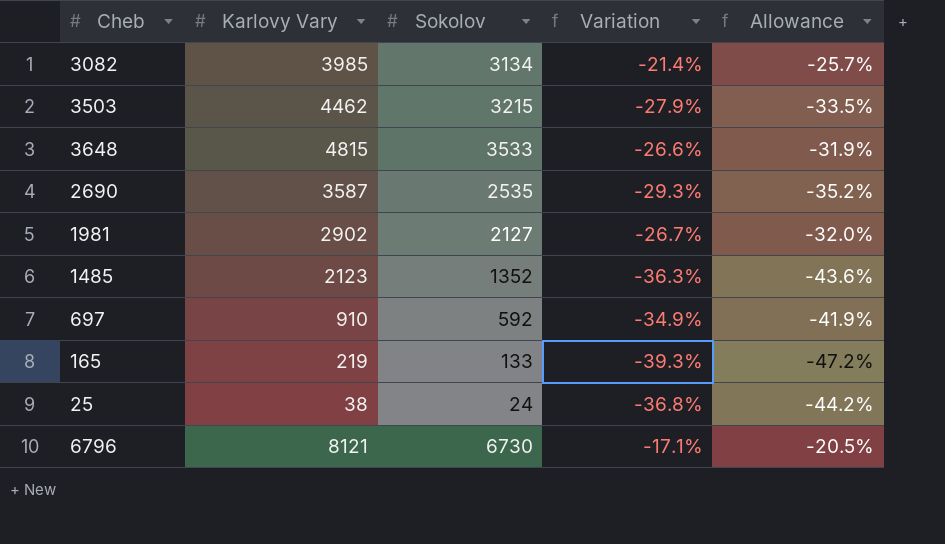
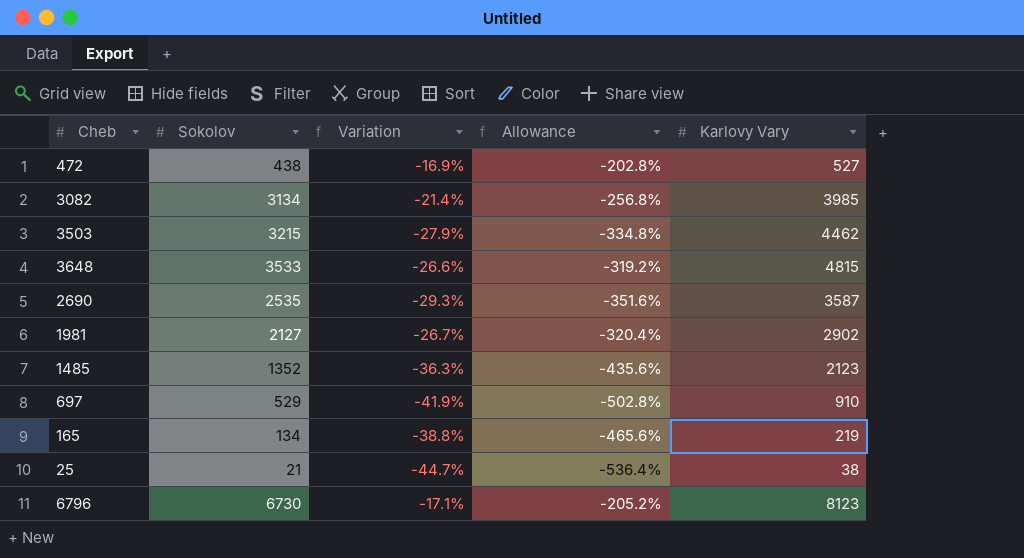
column Allowance | formula: [Variation] * 1.2 -> [Variation] * 12
column Karlovy Vary | position: 2 -> 5
row 472: none -> 438 | -16.9% | -202.8% | 527
697 | Sokolov: 592 -> 529
697 | Variation: -34.9% -> -41.9%
165 | Sokolov: 133 -> 134
165 | Variation: -39.3% -> -38.8%
25 | Sokolov: 24 -> 21
25 | Variation: -36.8% -> -44.7%
6796 | Karlovy Vary: 8121 -> 8123

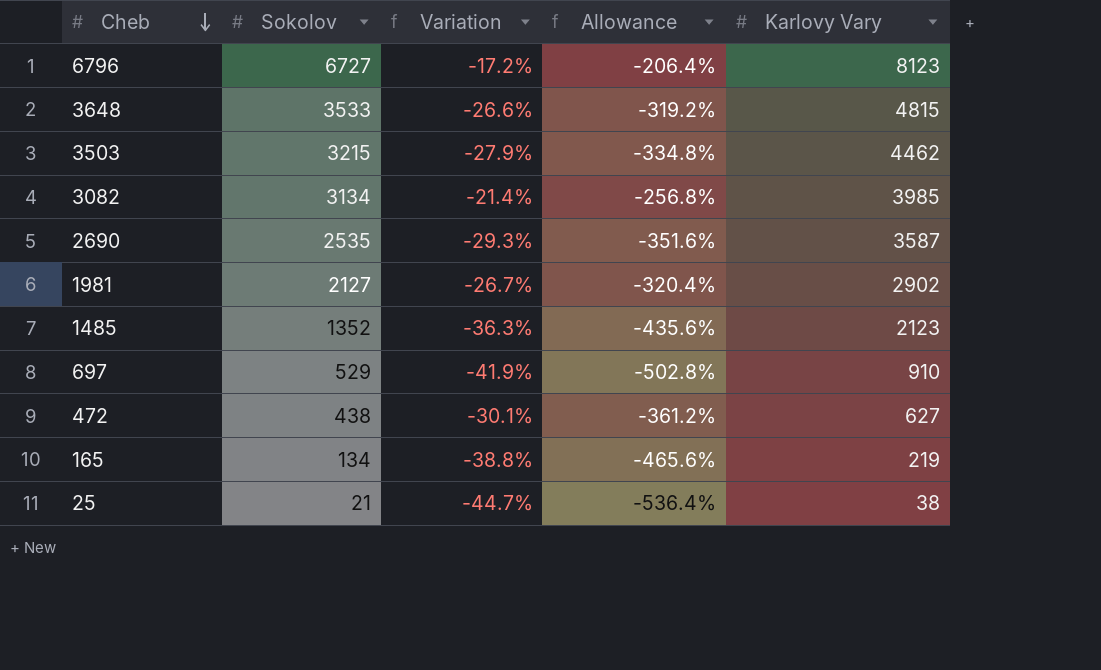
row order: none -> Cheb descending
6796 | Sokolov: 6730 -> 6727
6796 | Variation: -17.1% -> -17.2%
6796 | Allowance: -205.2% -> -206.4%
472 | Variation: -16.9% -> -30.1%
472 | Allowance: -202.8% -> -361.2%
472 | Karlovy Vary: 527 -> 627

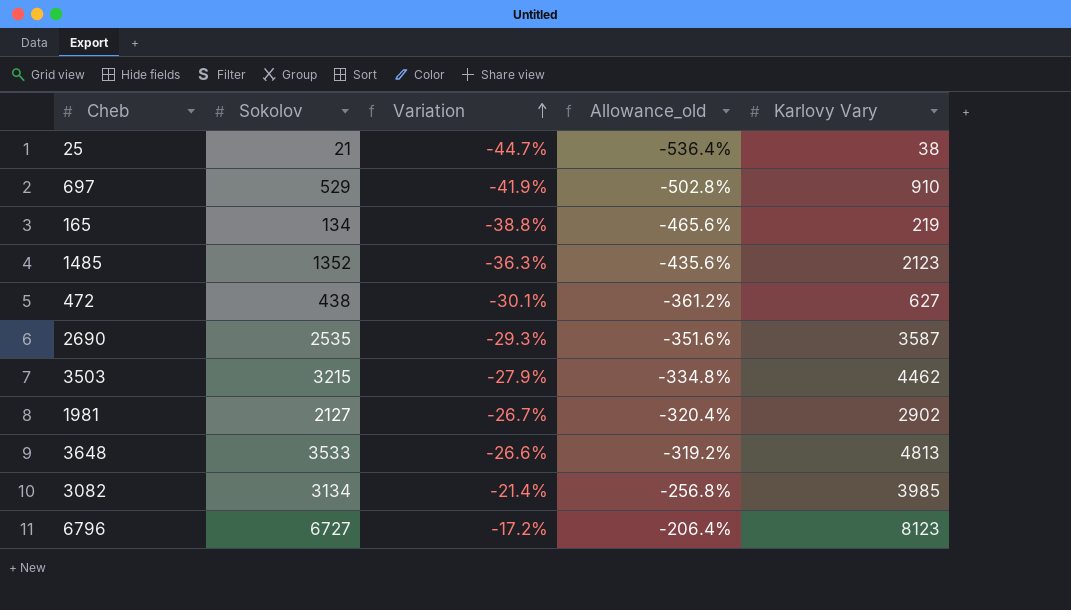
row order: Cheb descending -> Variation ascending
column name: Allowance -> Allowance_old
3648 | Karlovy Vary: 4815 -> 4813

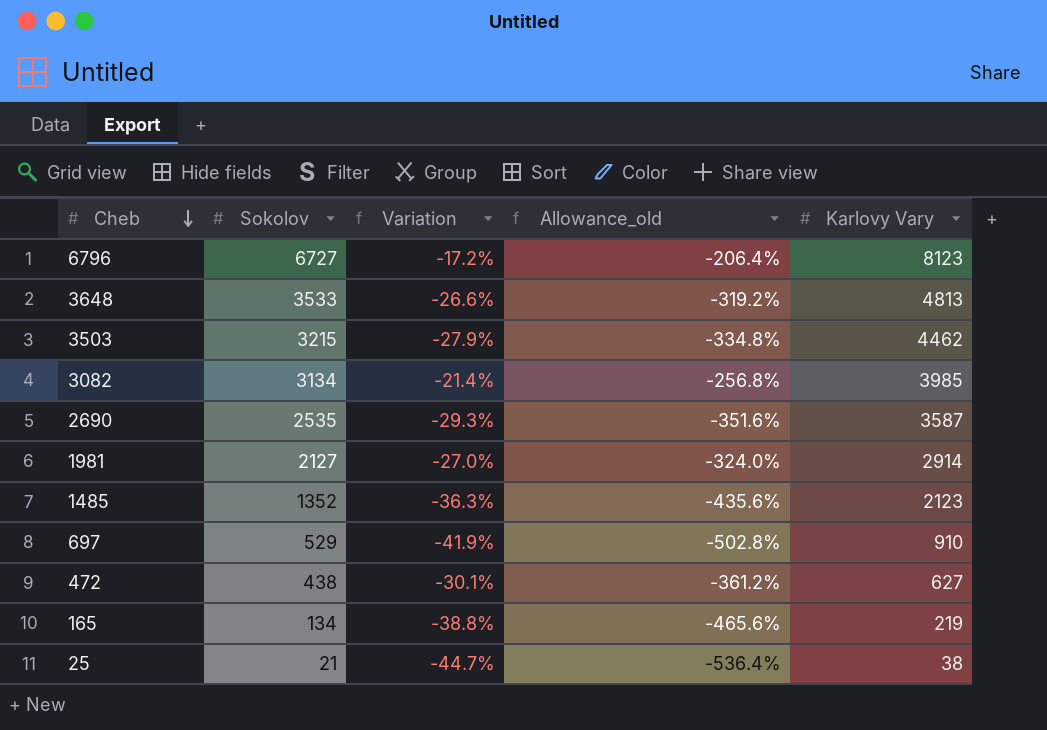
row order: Variation ascending -> Cheb descending
1981 | Variation: -26.7% -> -27.0%
1981 | Allowance_old: -320.4% -> -324.0%
1981 | Karlovy Vary: 2902 -> 2914

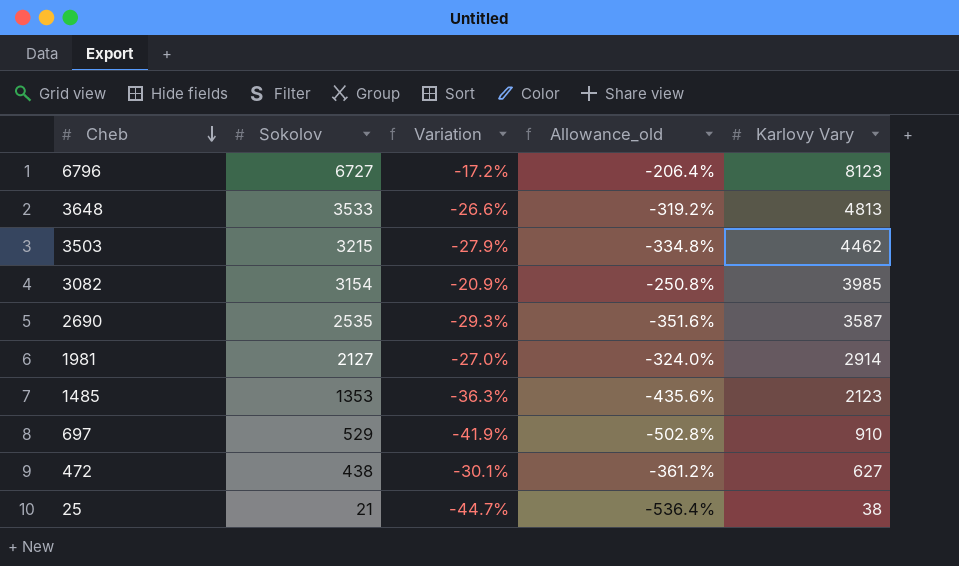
row 165: 134 | -38.8% | -465.6% | 219 -> none
3082 | Sokolov: 3134 -> 3154
3082 | Variation: -21.4% -> -20.9%
3082 | Allowance_old: -256.8% -> -250.8%
1485 | Sokolov: 1352 -> 1353

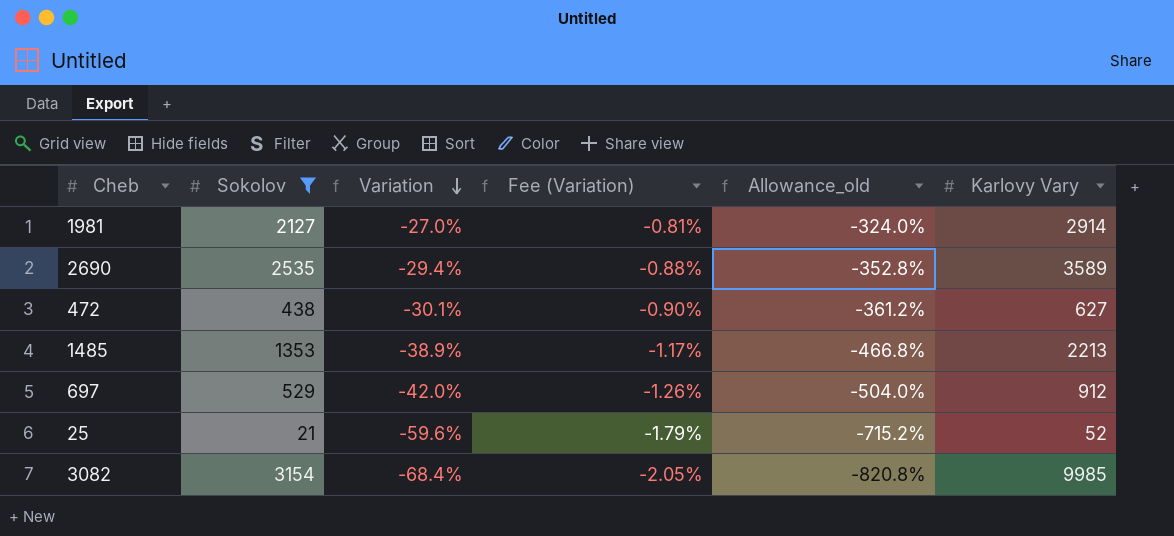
filter: none -> Sokolov <= 3154
row order: Cheb descending -> Variation descending
column Fee (Variation) | formula: none -> [Variation] * 0.03
2690 | Variation: -29.3% -> -29.4%
2690 | Allowance_old: -351.6% -> -352.8%
2690 | Karlovy Vary: 3587 -> 3589
1485 | Variation: -36.3% -> -38.9%
1485 | Allowance_old: -435.6% -> -466.8%
1485 | Karlovy Vary: 2123 -> 2213
697 | Variation: -41.9% -> -42.0%
697 | Allowance_old: -502.8% -> -504.0%
697 | Karlovy Vary: 910 -> 912
25 | Variation: -44.7% -> -59.6%
25 | Allowance_old: -536.4% -> -715.2%
25 | Karlovy Vary: 38 -> 52
3082 | Variation: -20.9% -> -68.4%
3082 | Allowance_old: -250.8% -> -820.8%
3082 | Karlovy Vary: 3985 -> 9985

